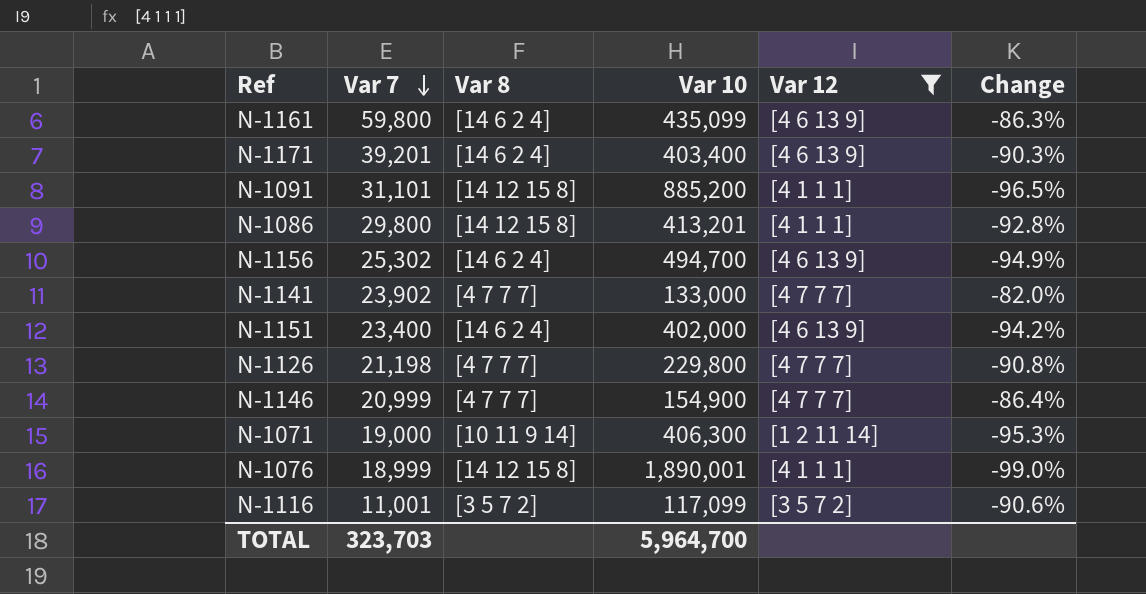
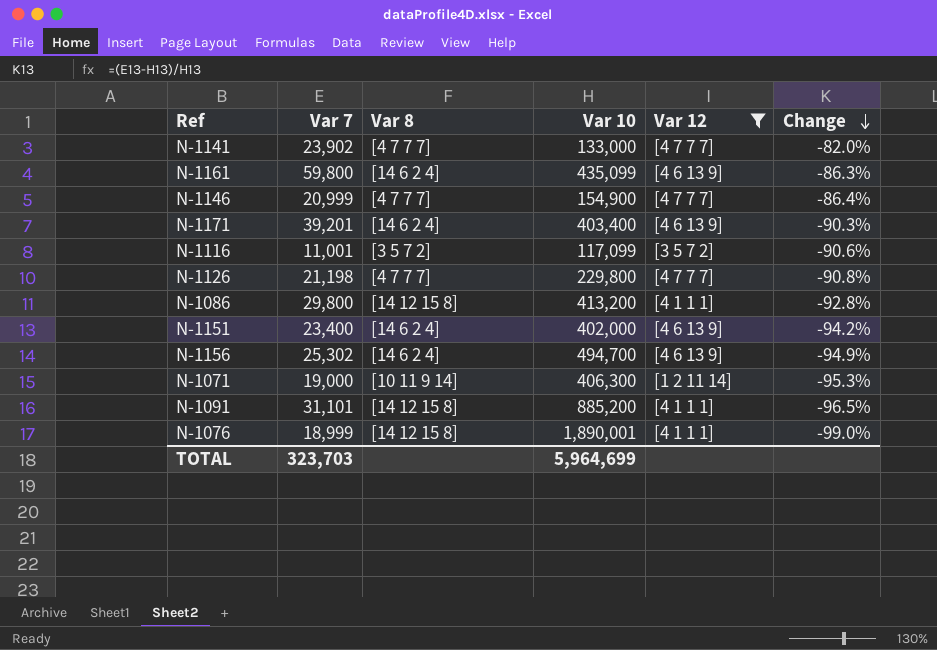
row order: Var 7 descending -> Change descending
N-1086 | Var 10: 413,201 -> 413,200
TOTAL | Var 10: 5,964,700 -> 5,964,699

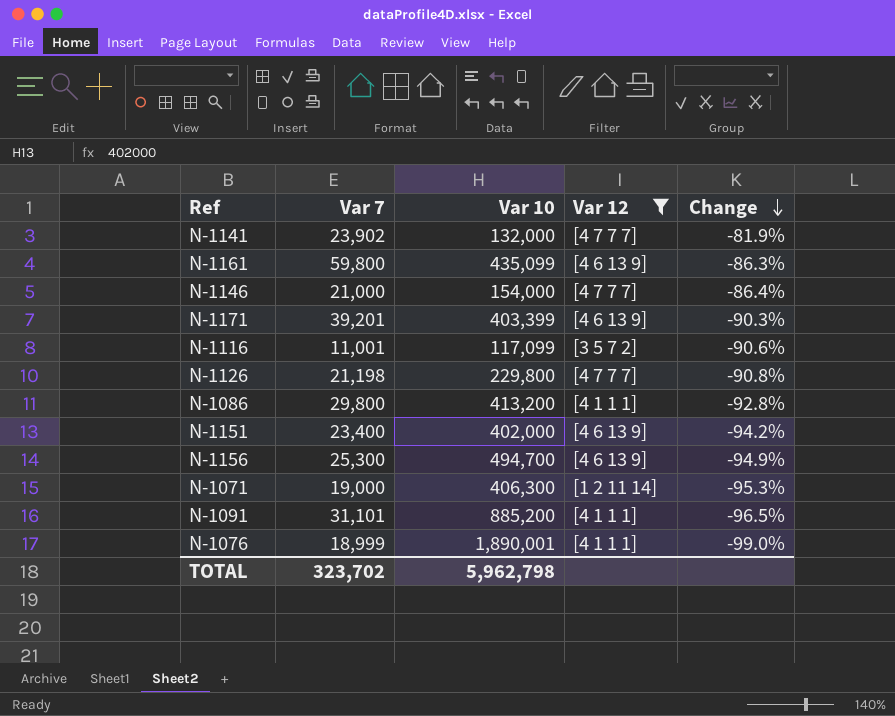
column Var 8 | position: 3 -> none
N-1141 | Var 10: 133,000 -> 132,000
N-1141 | Change: -82.0% -> -81.9%
N-1146 | Var 7: 20,999 -> 21,000
N-1146 | Var 10: 154,900 -> 154,000
N-1171 | Var 10: 403,400 -> 403,399
N-1156 | Var 7: 25,302 -> 25,300
TOTAL | Var 7: 323,703 -> 323,702
TOTAL | Var 10: 5,964,699 -> 5,962,798

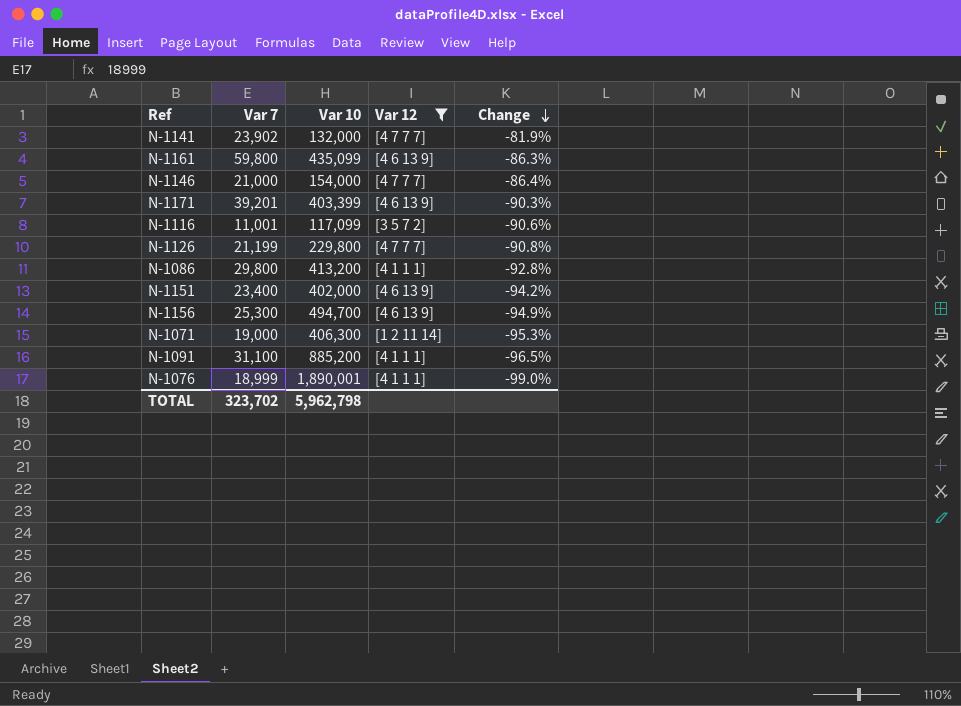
N-1126 | Var 7: 21,198 -> 21,199
N-1091 | Var 7: 31,101 -> 31,100

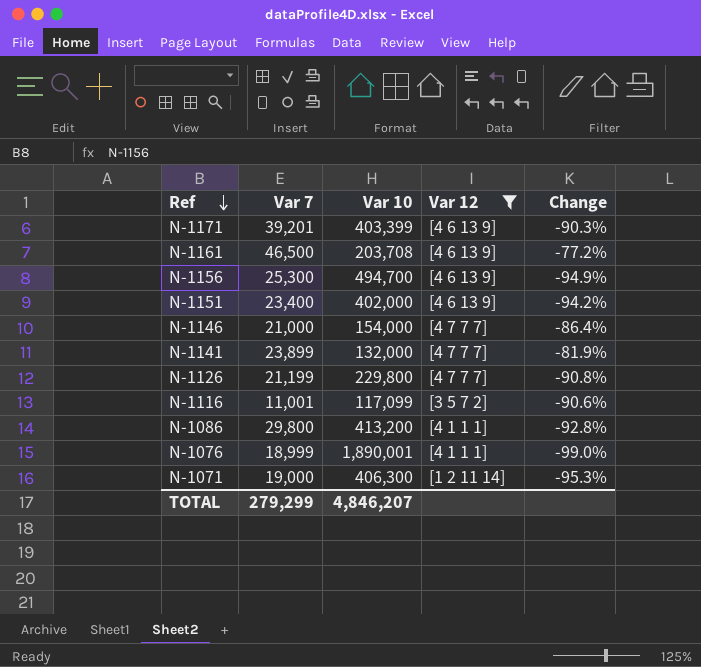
row order: Change descending -> Ref descending
row N-1091: 31,100 | 885,200 | [4 1 1 1] | -96.5% -> none
N-1161 | Var 7: 59,800 -> 46,500
N-1161 | Var 10: 435,099 -> 203,708
N-1161 | Change: -86.3% -> -77.2%
N-1141 | Var 7: 23,902 -> 23,899
TOTAL | Var 7: 323,702 -> 279,299
TOTAL | Var 10: 5,962,798 -> 4,846,207

